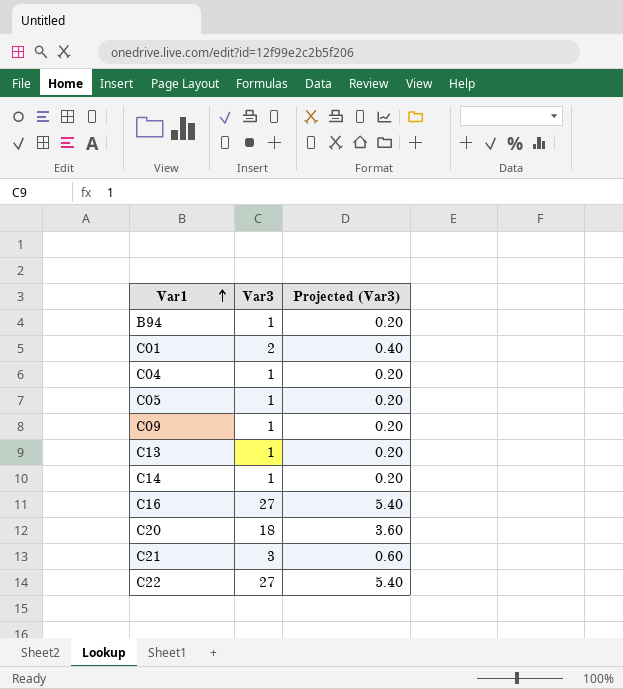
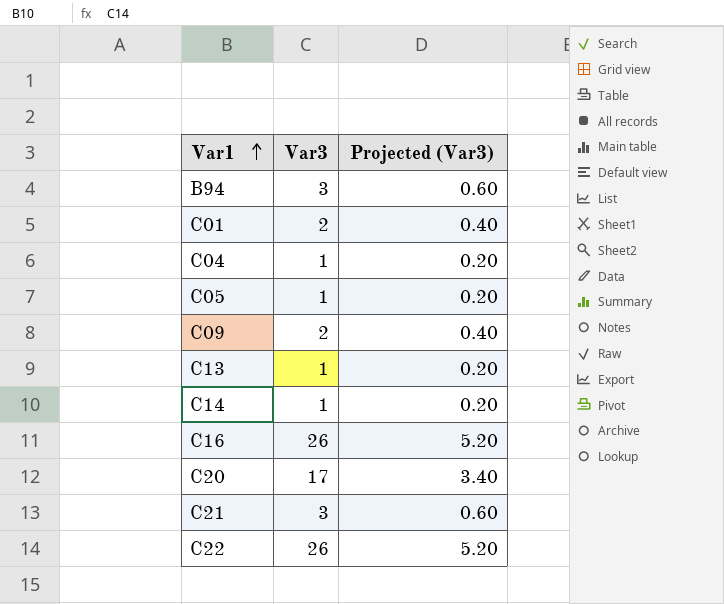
B94 | Var3: 1 -> 3
B94 | Projected (Var3): 0.20 -> 0.60
C09 | Var3: 1 -> 2
C09 | Projected (Var3): 0.20 -> 0.40
C16 | Var3: 27 -> 26
C16 | Projected (Var3): 5.40 -> 5.20
C20 | Var3: 18 -> 17
C20 | Projected (Var3): 3.60 -> 3.40
C22 | Var3: 27 -> 26
C22 | Projected (Var3): 5.40 -> 5.20

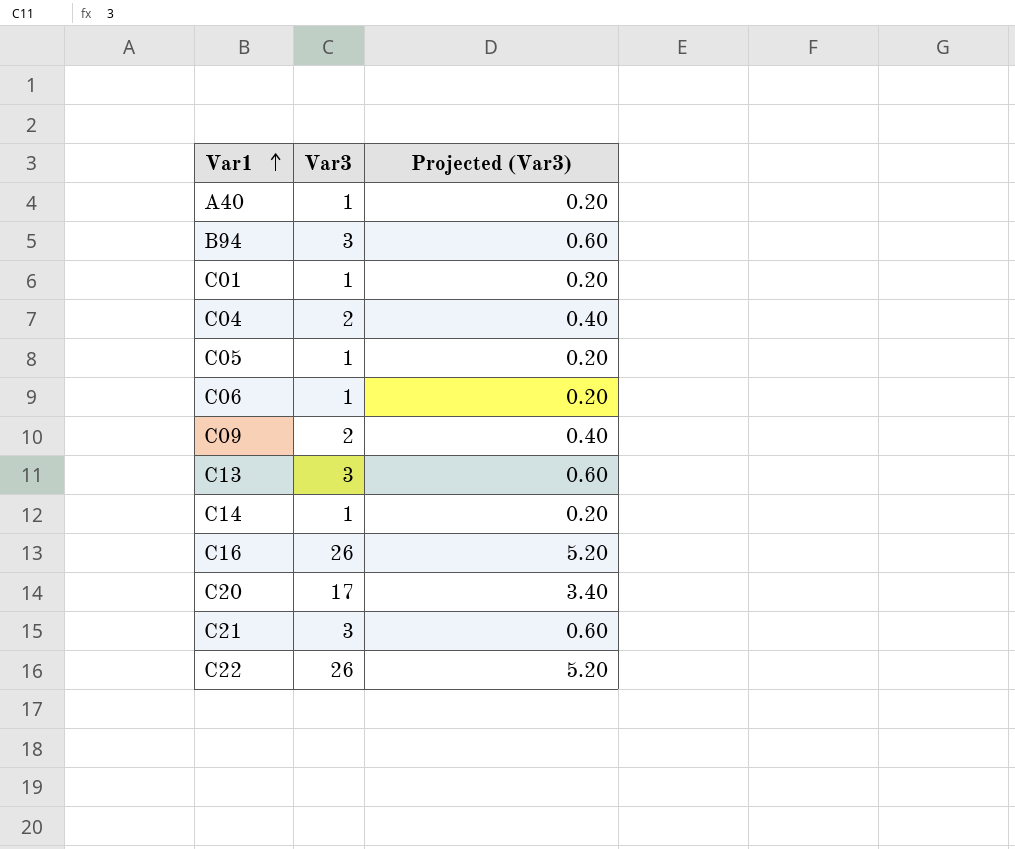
row A40: none -> 1 | 0.20
C01 | Var3: 2 -> 1
C01 | Projected (Var3): 0.40 -> 0.20
C04 | Var3: 1 -> 2
C04 | Projected (Var3): 0.20 -> 0.40
row C06: none -> 1 | 0.20
C13 | Var3: 1 -> 3
C13 | Projected (Var3): 0.20 -> 0.60

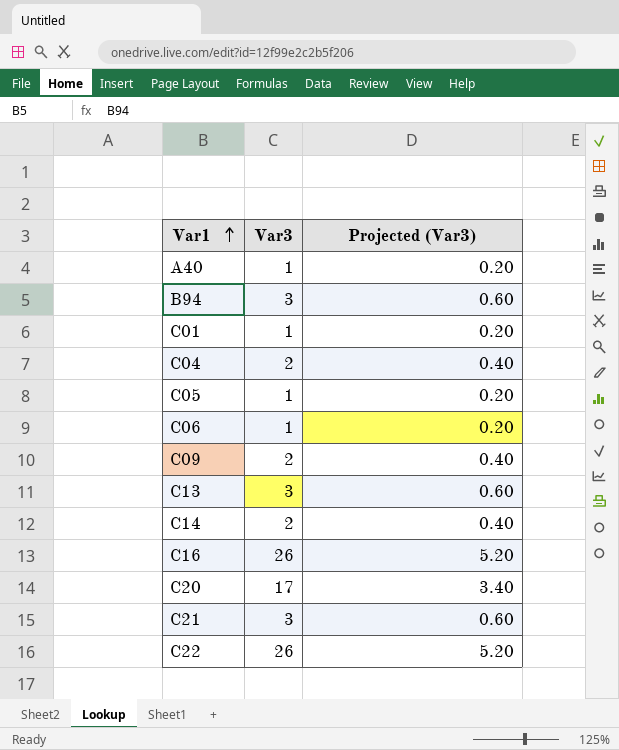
C14 | Var3: 1 -> 2
C14 | Projected (Var3): 0.20 -> 0.40

